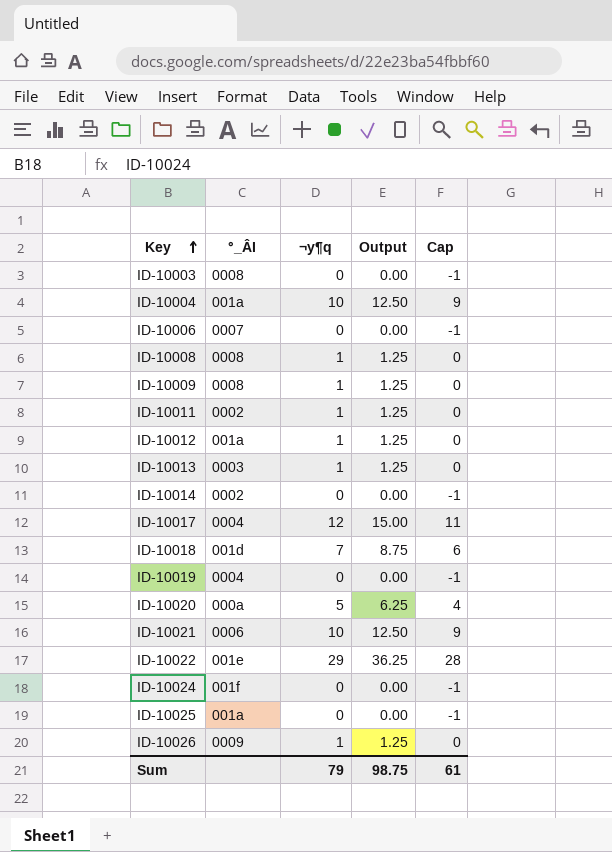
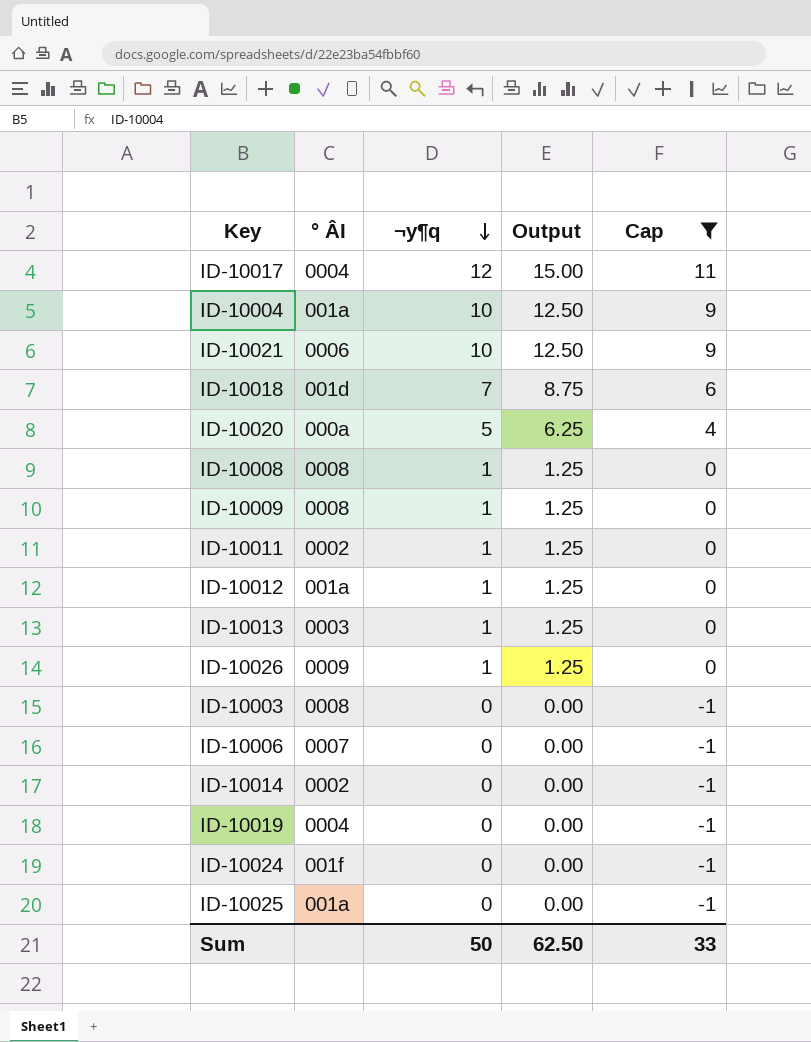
filter: none -> Cap != 28
row order: Key ascending -> ¬y¶q descending
column name: °_ÂI -> ° ÂI
Sum | ¬y¶q: 79 -> 50
Sum | Output: 98.75 -> 62.50
Sum | Cap: 61 -> 33

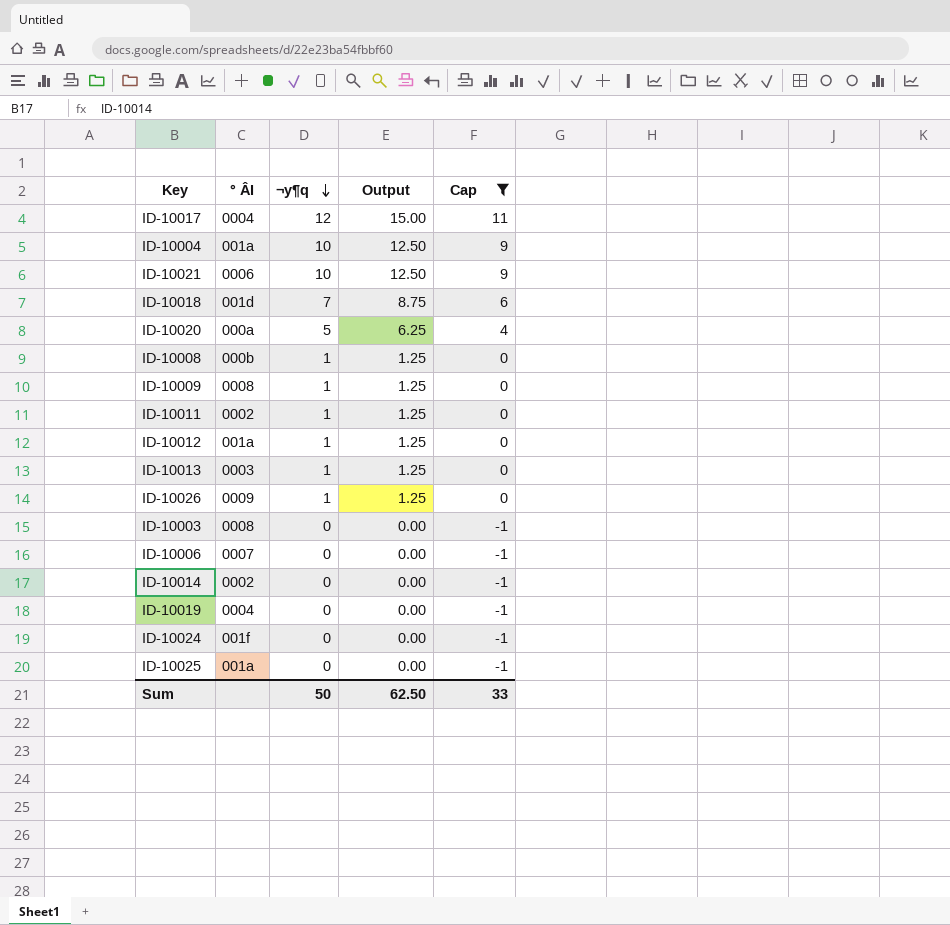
ID-10008 | ° ÂI: 0008 -> 000b

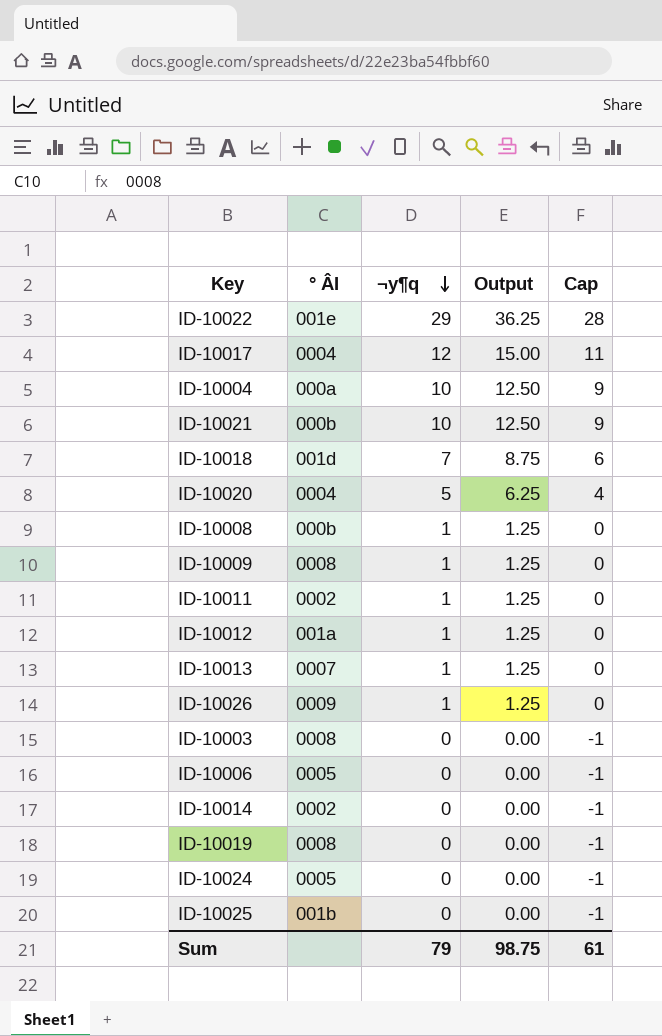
filter: Cap != 28 -> none
ID-10004 | ° ÂI: 001a -> 000a
ID-10021 | ° ÂI: 0006 -> 000b
ID-10020 | ° ÂI: 000a -> 0004
ID-10013 | ° ÂI: 0003 -> 0007
ID-10006 | ° ÂI: 0007 -> 0005
ID-10019 | ° ÂI: 0004 -> 0008
ID-10024 | ° ÂI: 001f -> 0005
ID-10025 | ° ÂI: 001a -> 001b
Sum | ¬y¶q: 50 -> 79
Sum | Output: 62.50 -> 98.75
Sum | Cap: 33 -> 61

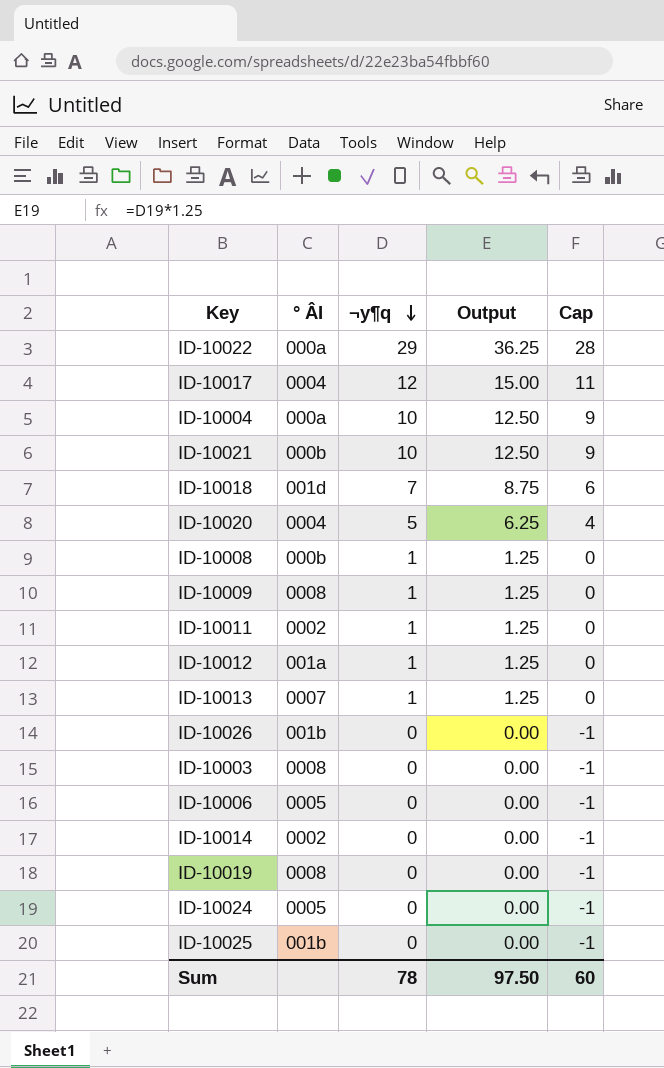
ID-10022 | ° ÂI: 001e -> 000a
ID-10026 | ° ÂI: 0009 -> 001b
ID-10026 | ¬y¶q: 1 -> 0
ID-10026 | Output: 1.25 -> 0.00
ID-10026 | Cap: 0 -> -1
Sum | ¬y¶q: 79 -> 78
Sum | Output: 98.75 -> 97.50
Sum | Cap: 61 -> 60

